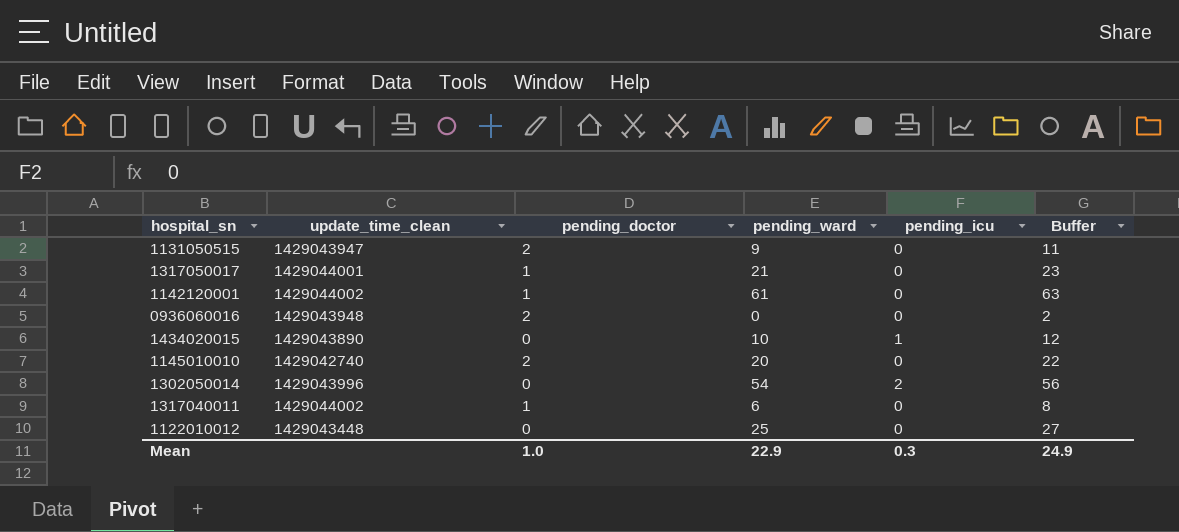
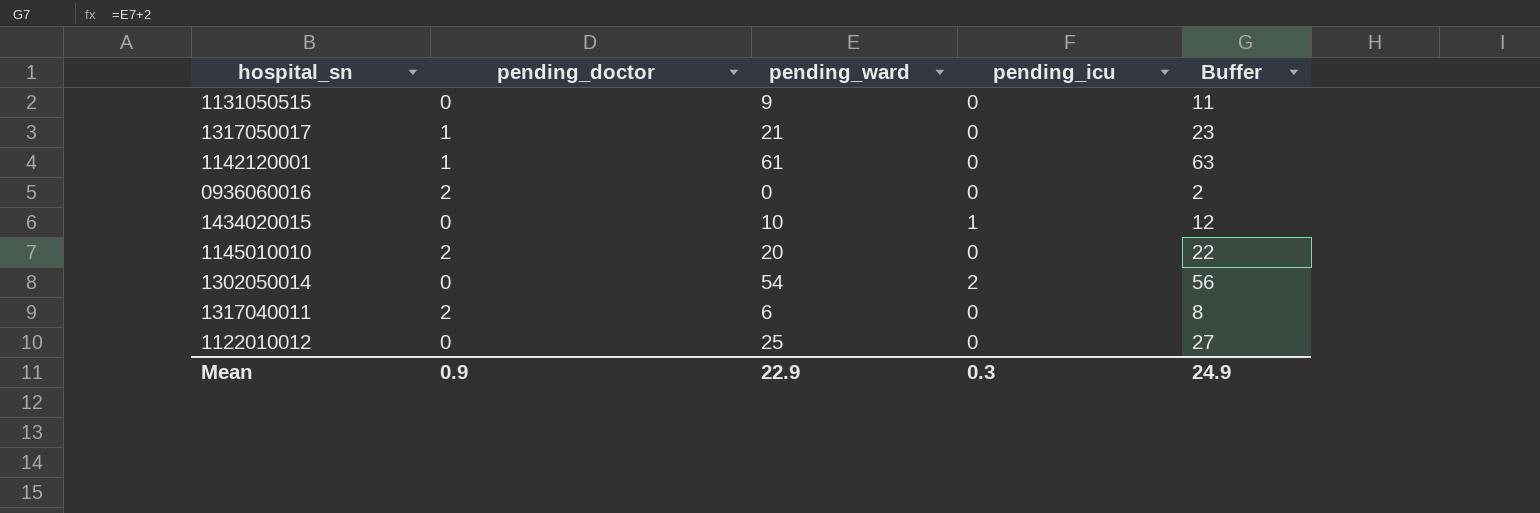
column update_time_clean | position: 2 -> none
1131050515 | pending_doctor: 2 -> 0
1317040011 | pending_doctor: 1 -> 2
Mean | pending_doctor: 1.0 -> 0.9

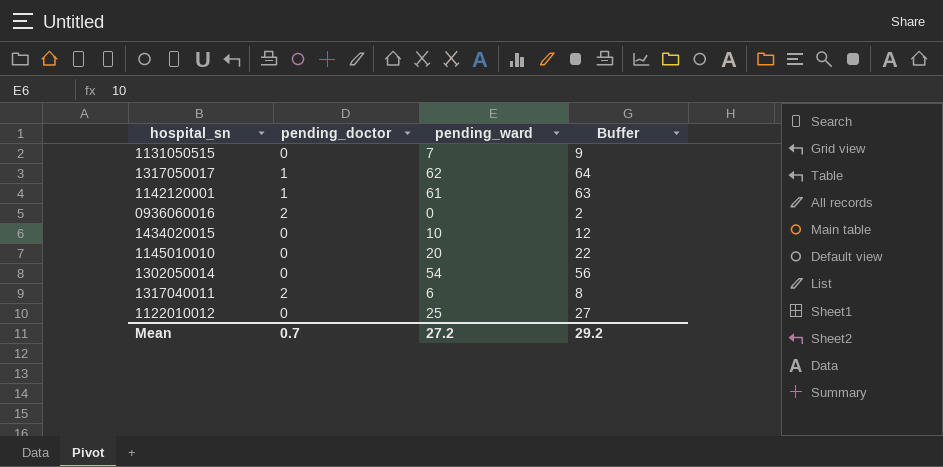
column pending_icu | position: 4 -> none
1131050515 | pending_ward: 9 -> 7
1131050515 | Buffer: 11 -> 9
1317050017 | pending_ward: 21 -> 62
1317050017 | Buffer: 23 -> 64
1145010010 | pending_doctor: 2 -> 0
Mean | pending_doctor: 0.9 -> 0.7
Mean | pending_ward: 22.9 -> 27.2
Mean | Buffer: 24.9 -> 29.2

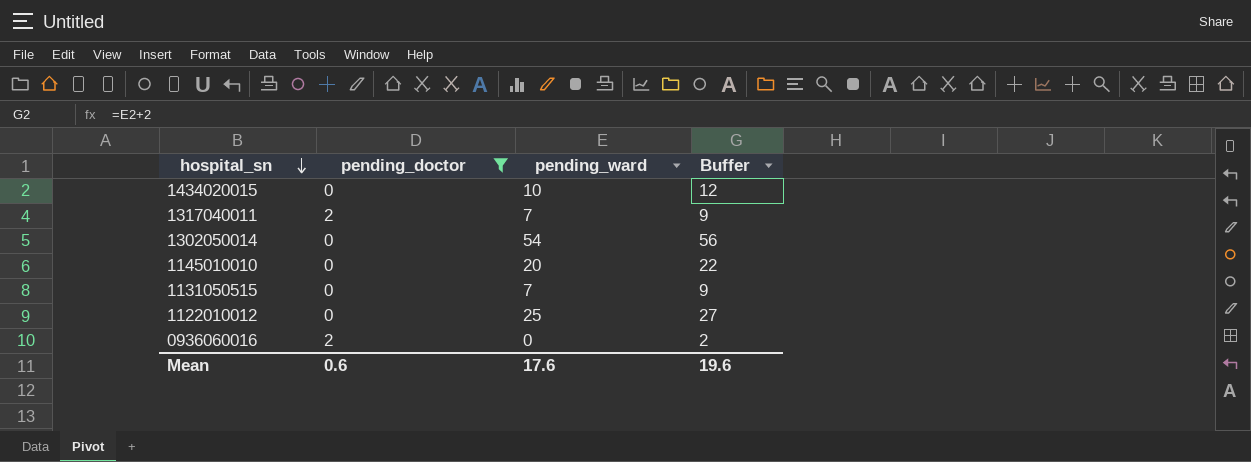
filter: none -> pending_doctor != 1
row order: none -> hospital_sn descending
1317040011 | pending_ward: 6 -> 7
1317040011 | Buffer: 8 -> 9
Mean | pending_doctor: 0.7 -> 0.6
Mean | pending_ward: 27.2 -> 17.6
Mean | Buffer: 29.2 -> 19.6

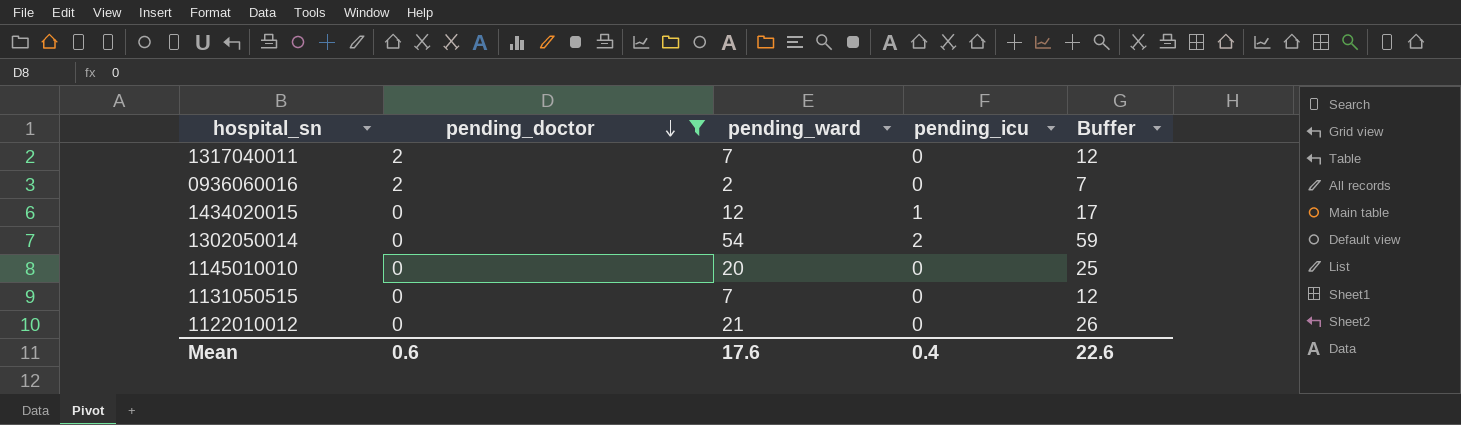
row order: hospital_sn descending -> pending_doctor descending
column pending_icu | position: none -> 4
column Buffer | formula: [pending_ward] + 2 -> [pending_ward] + 5
0936060016 | pending_ward: 0 -> 2
1434020015 | pending_ward: 10 -> 12
1122010012 | pending_ward: 25 -> 21
Mean | Buffer: 19.6 -> 22.6

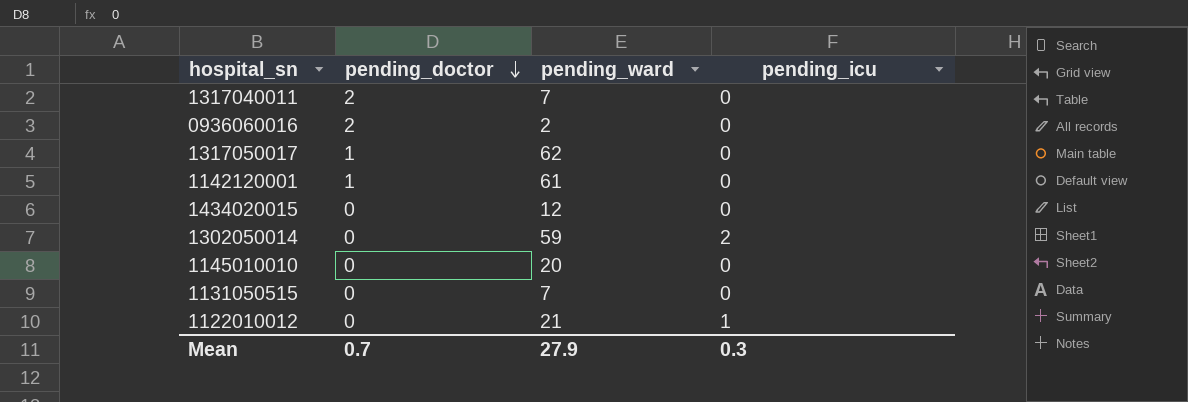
filter: pending_doctor != 1 -> none
column Buffer | formula: [pending_ward] + 5 -> none
1434020015 | pending_icu: 1 -> 0
1302050014 | pending_ward: 54 -> 59
1122010012 | pending_icu: 0 -> 1
Mean | pending_doctor: 0.6 -> 0.7
Mean | pending_ward: 17.6 -> 27.9
Mean | pending_icu: 0.4 -> 0.3

